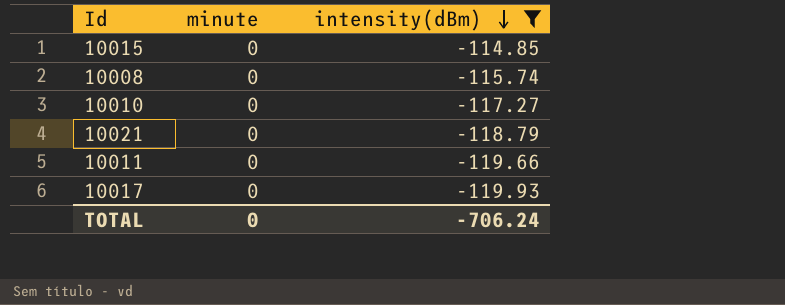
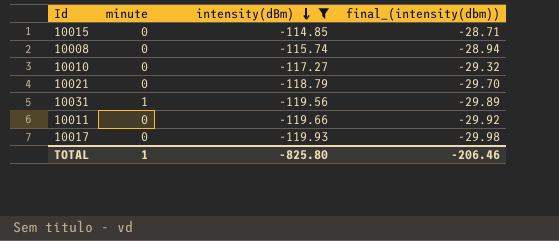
column final_(intensity(dbm)) | formula: none -> [intensity(dBm)] * 0.25
row 10031: none -> 1 | -119.56 | -29.89
TOTAL | minute: 0 -> 1
TOTAL | intensity(dBm): -706.24 -> -825.80

